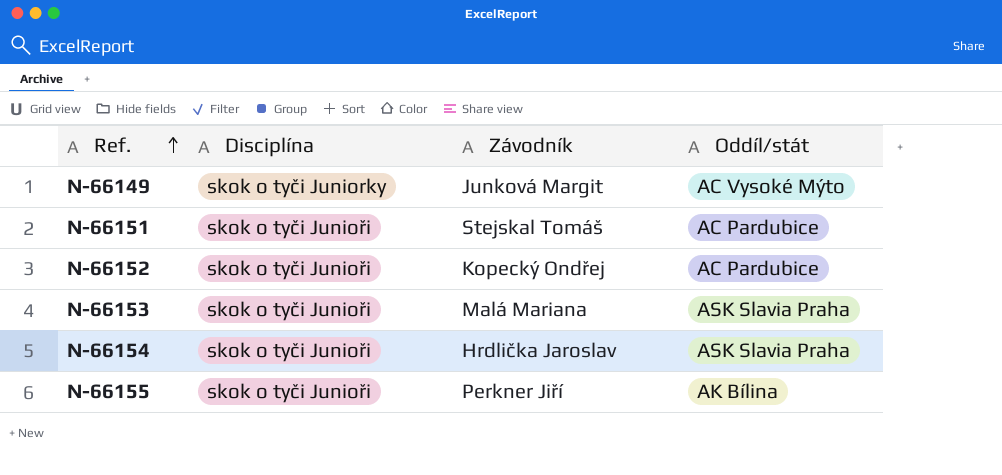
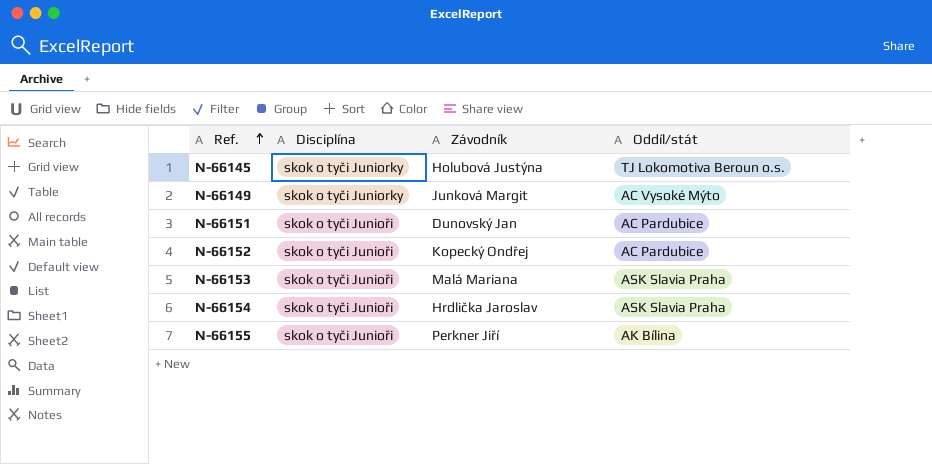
row N-66145: none -> skok o tyči Juniorky | Holubová Justýna | TJ Lokomotiva Beroun o.s.
N-66151 | Závodník: Stejskal Tomáš -> Dunovský Jan

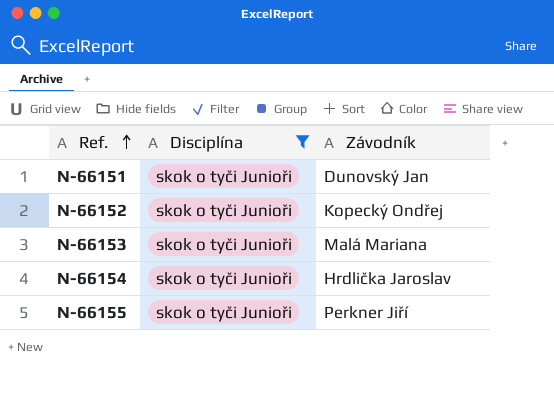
filter: none -> Disciplína = skok o tyči Junioři
column Oddíl/stát | position: 4 -> none

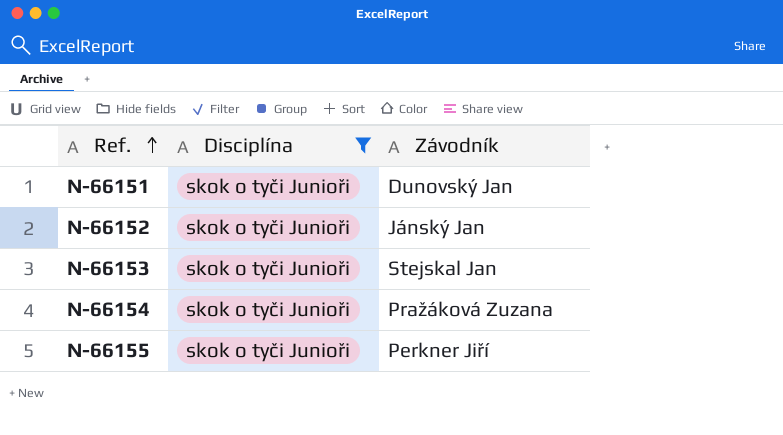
N-66152 | Závodník: Kopecký Ondřej -> Jánský Jan
N-66153 | Závodník: Malá Mariana -> Stejskal Jan
N-66154 | Závodník: Hrdlička Jaroslav -> Pražáková Zuzana

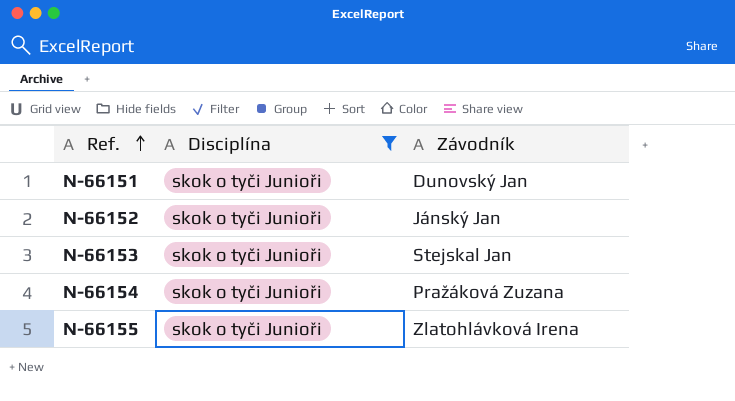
N-66155 | Závodník: Perkner Jiří -> Zlatohlávková Irena

